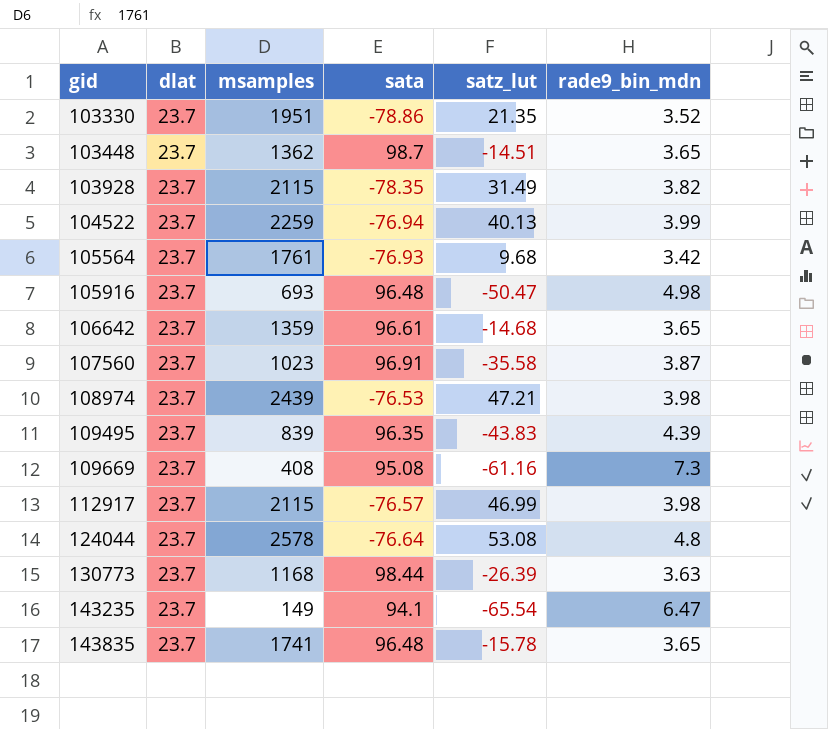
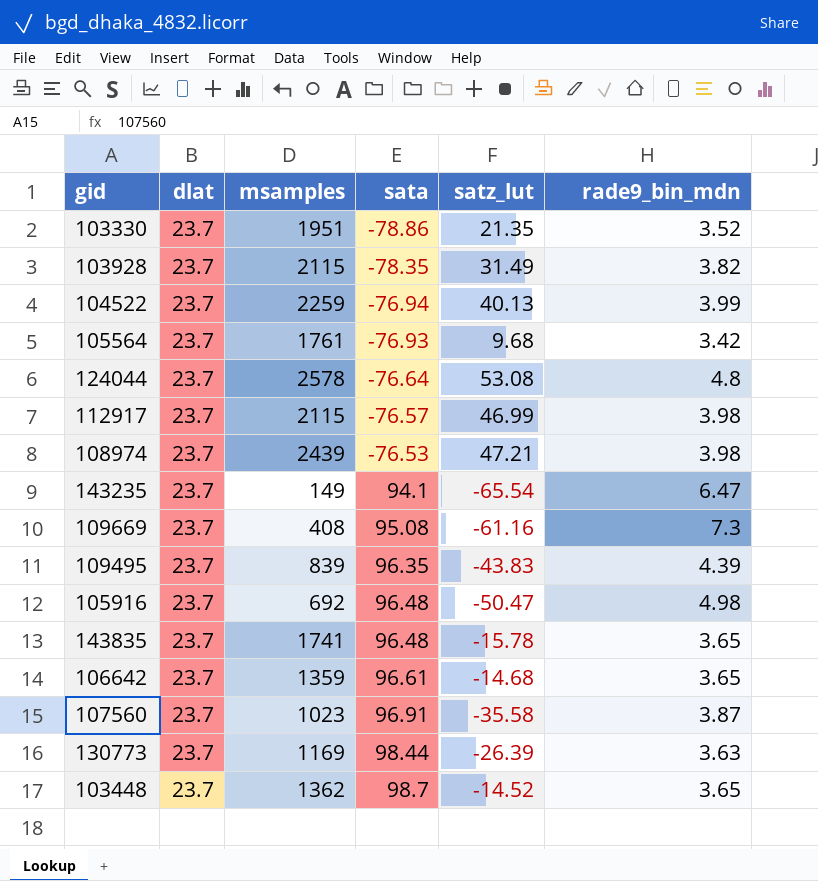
row order: gid ascending -> sata ascending
105916 | msamples: 693 -> 692
130773 | msamples: 1168 -> 1169
103448 | satz_lut: -14.51 -> -14.52

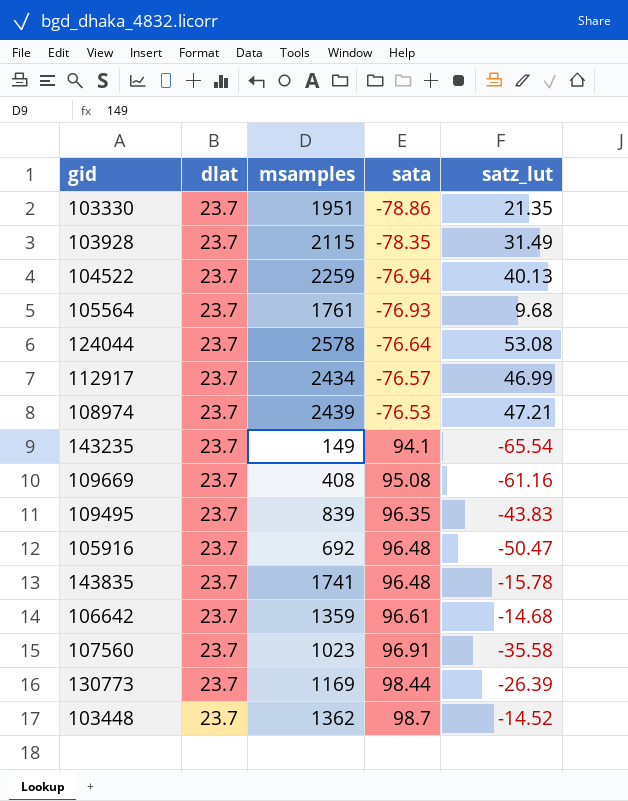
column rade9_bin_mdn | position: 6 -> none
112917 | msamples: 2115 -> 2434

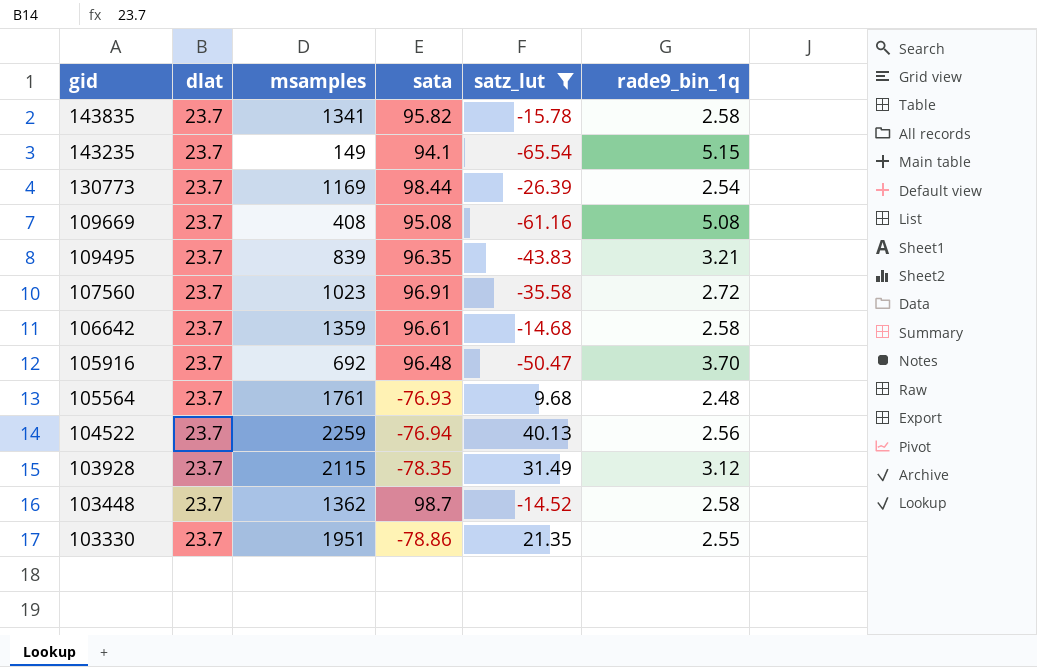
filter: none -> satz_lut <= 40.13
row order: sata ascending -> gid descending
column rade9_bin_1q | position: none -> 6
143835 | msamples: 1741 -> 1341
143835 | sata: 96.48 -> 95.82

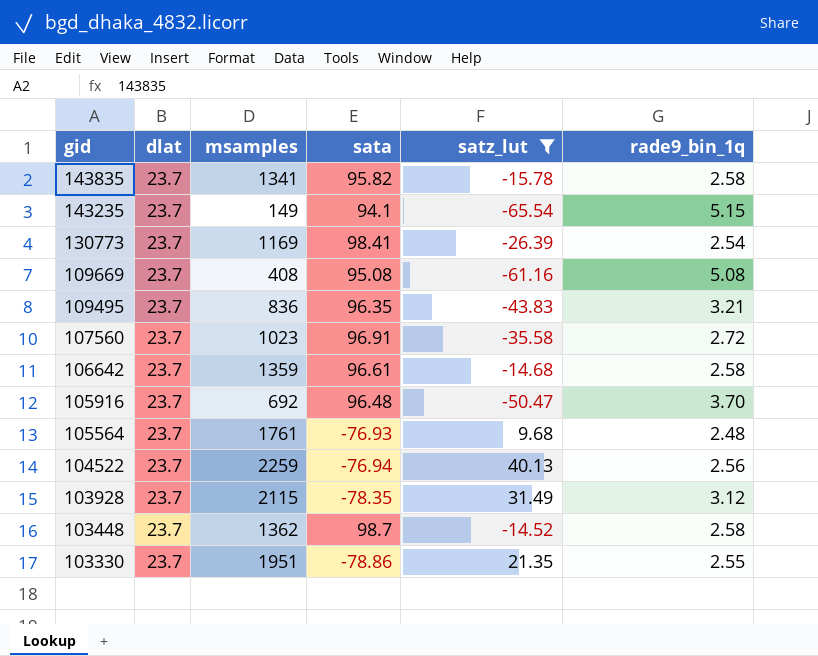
130773 | sata: 98.44 -> 98.41
109495 | msamples: 839 -> 836

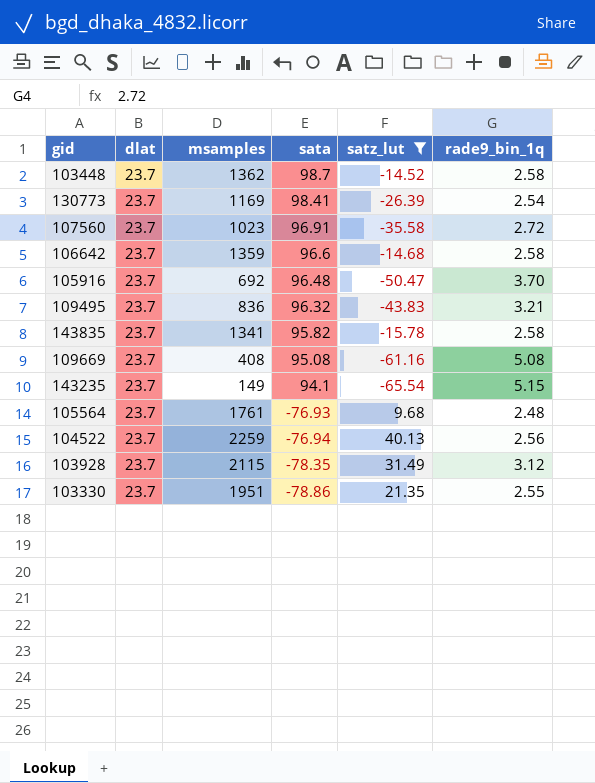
row order: gid descending -> sata descending
106642 | sata: 96.61 -> 96.6
109495 | sata: 96.35 -> 96.32

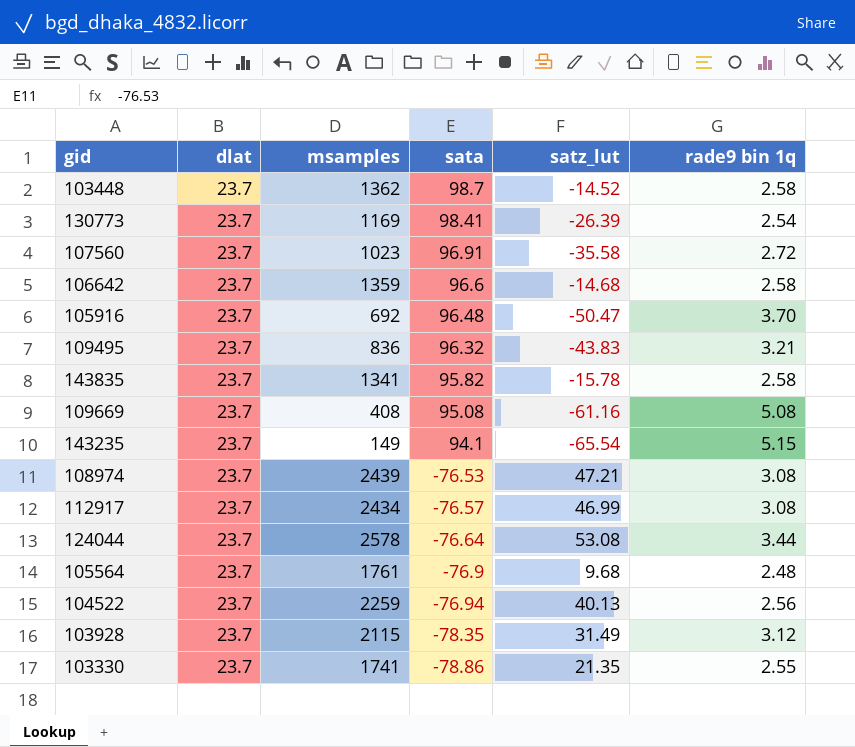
filter: satz_lut <= 40.13 -> none
column name: rade9_bin_1q -> rade9 bin 1q
105564 | sata: -76.93 -> -76.9
103330 | msamples: 1951 -> 1741

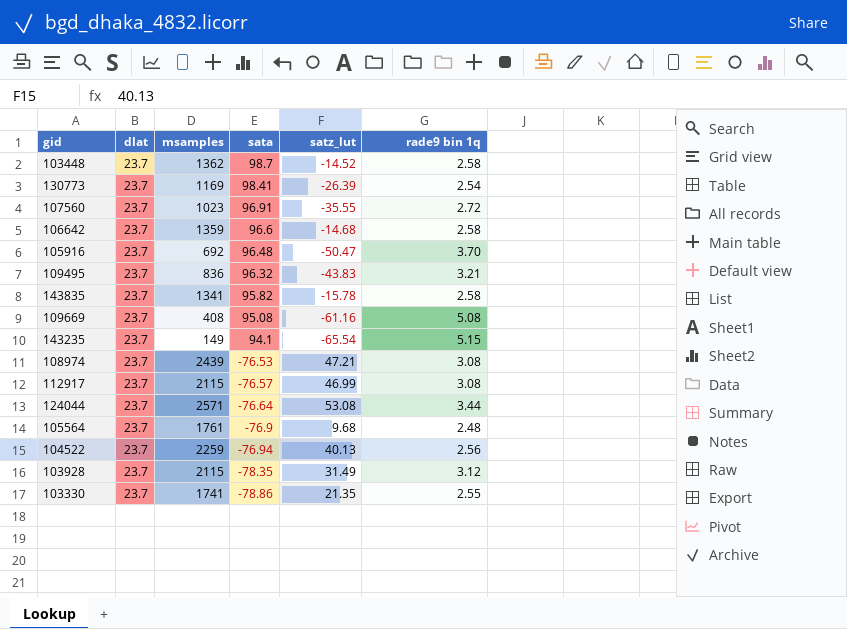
107560 | satz_lut: -35.58 -> -35.55
112917 | msamples: 2434 -> 2115
124044 | msamples: 2578 -> 2571

